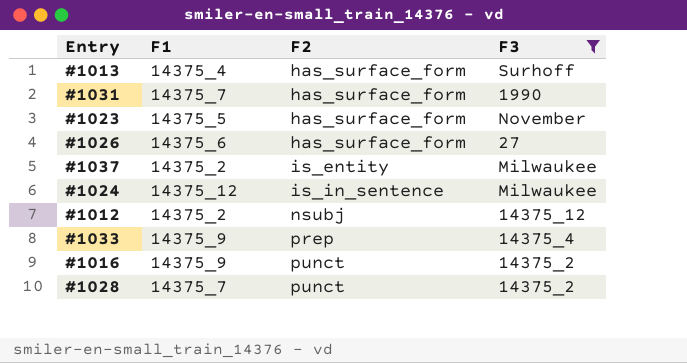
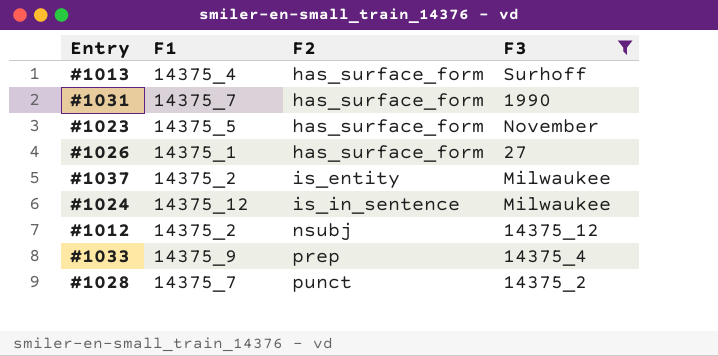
row #1016: 14375_9 | punct | 14375_2 -> none
#1026 | F1: 14375_6 -> 14375_1

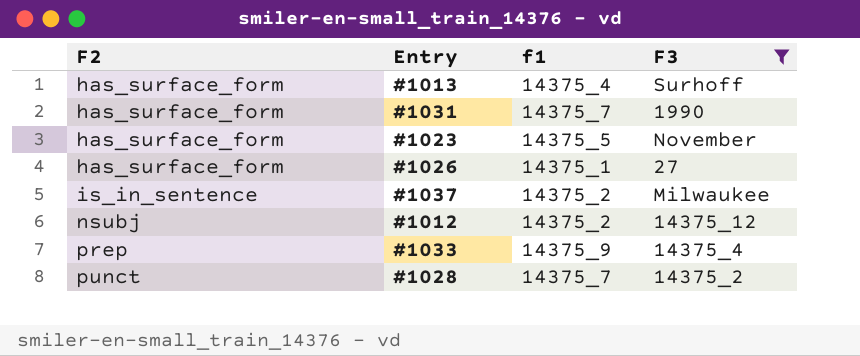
column F2 | position: 3 -> 1
column name: F1 -> f1
row #1024: 14375_12 | is_in_sentence | Milwaukee -> none
#1037 | F2: is_entity -> is_in_sentence

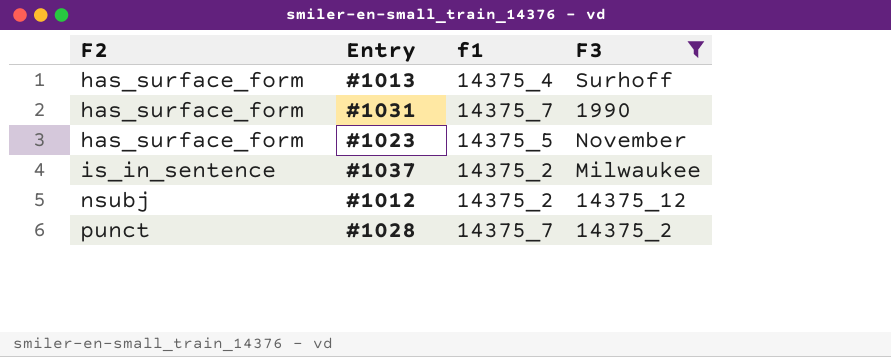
row #1026: has_surface_form | 14375_1 | 27 -> none
row #1033: prep | 14375_9 | 14375_4 -> none

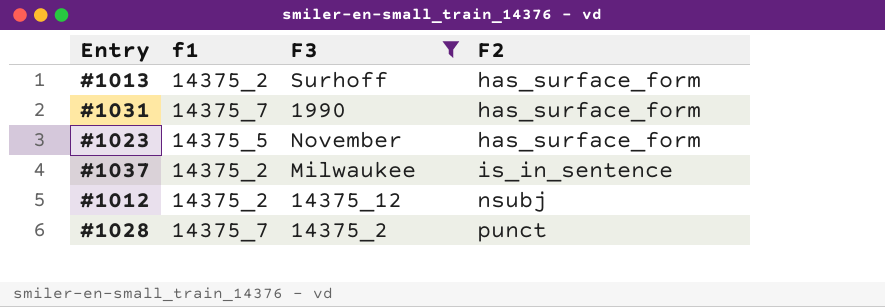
column F2 | position: 1 -> 4
#1013 | f1: 14375_4 -> 14375_2

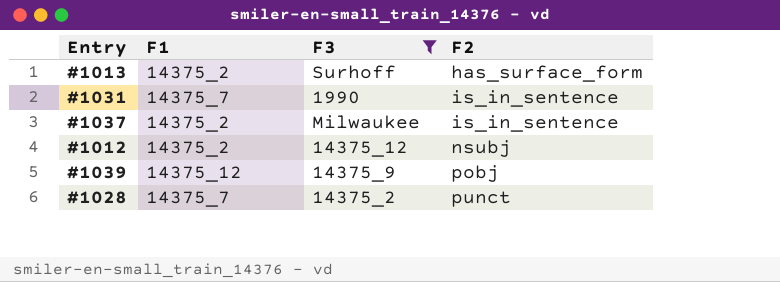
column name: f1 -> F1
row #1023: 14375_5 | November | has_surface_form -> none
#1031 | F2: has_surface_form -> is_in_sentence
row #1039: none -> 14375_12 | 14375_9 | pobj

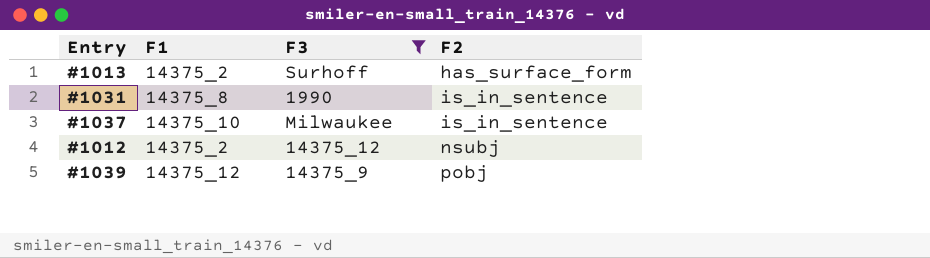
row #1028: 14375_7 | 14375_2 | punct -> none
#1031 | F1: 14375_7 -> 14375_8
#1037 | F1: 14375_2 -> 14375_10

